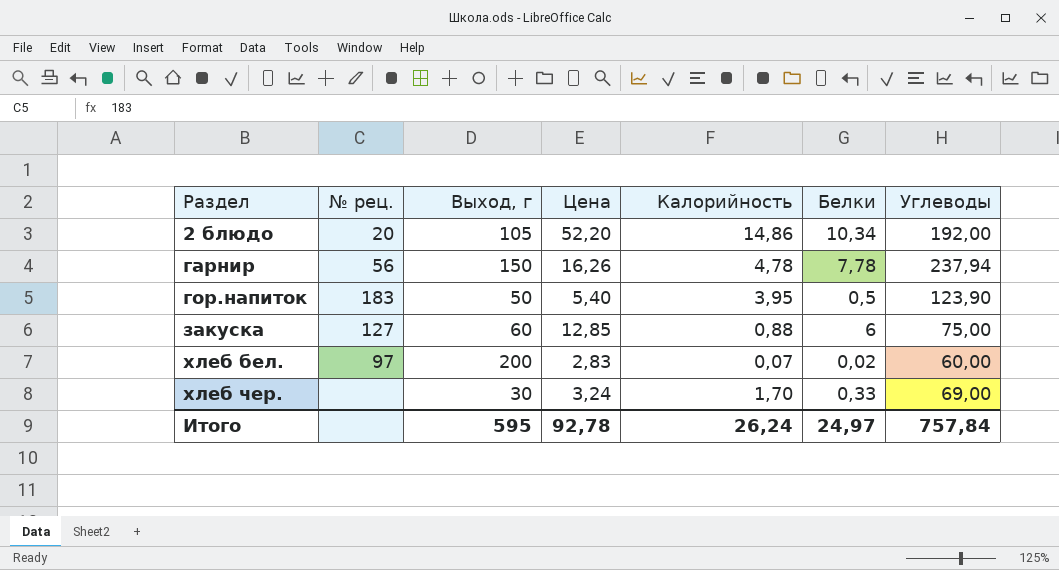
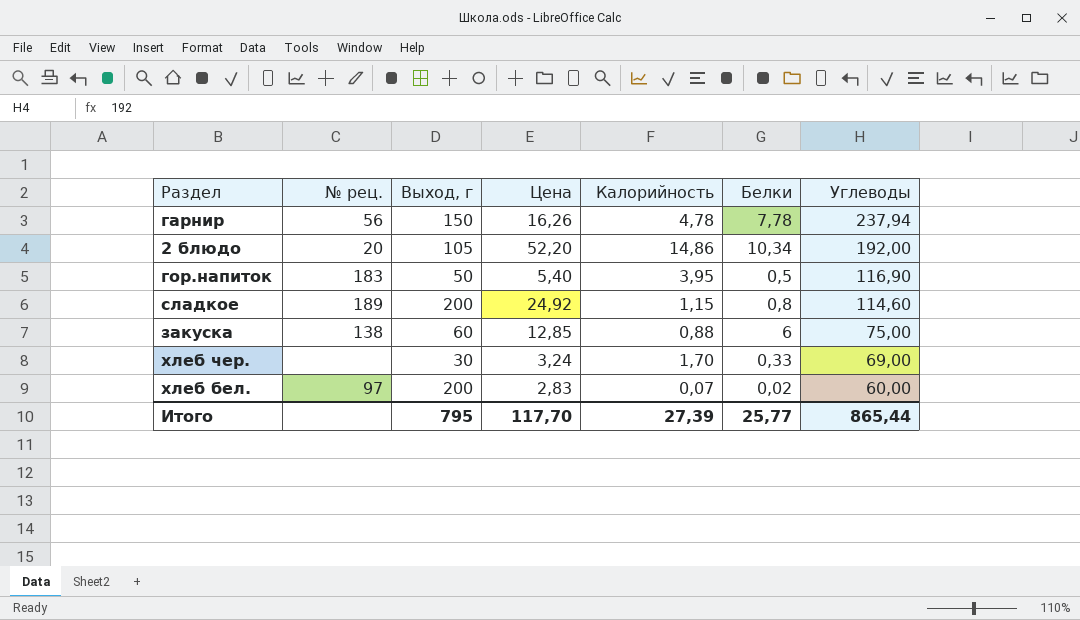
row order: Раздел ascending -> Углеводы descending
гор.напиток | Углеводы: 123,90 -> 116,90
row сладкое: none -> 189 | 200 | 24,92 | 1,15 | 0,8 | 114,60
закуска | № рец.: 127 -> 138
Итого | Выход, г: 595 -> 795
Итого | Цена: 92,78 -> 117,70
Итого | Калорийность: 26,24 -> 27,39
Итого | Белки: 24,97 -> 25,77
Итого | Углеводы: 757,84 -> 865,44

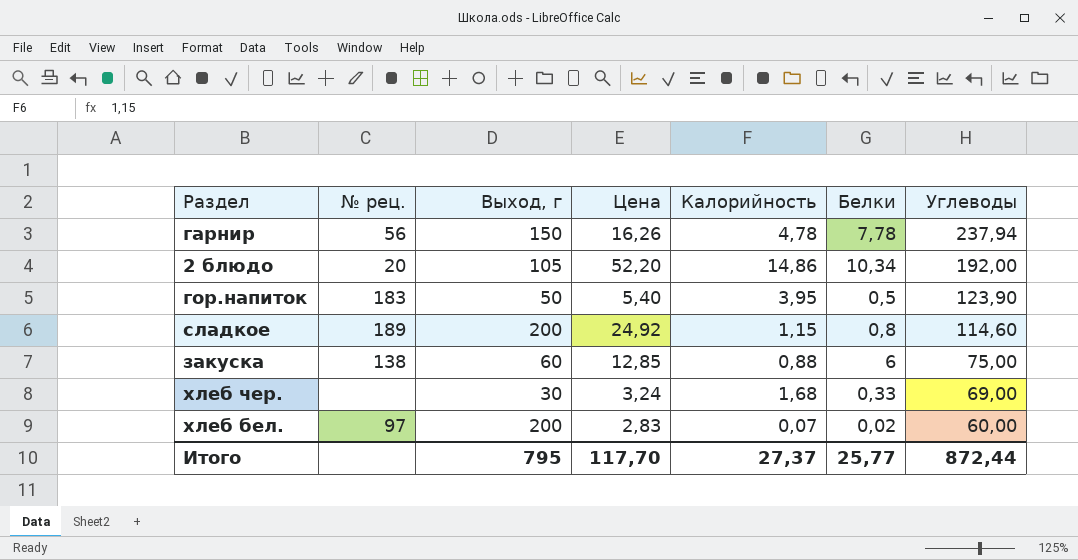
гор.напиток | Углеводы: 116,90 -> 123,90
хлеб чер. | Калорийность: 1,70 -> 1,68
Итого | Калорийность: 27,39 -> 27,37
Итого | Углеводы: 865,44 -> 872,44

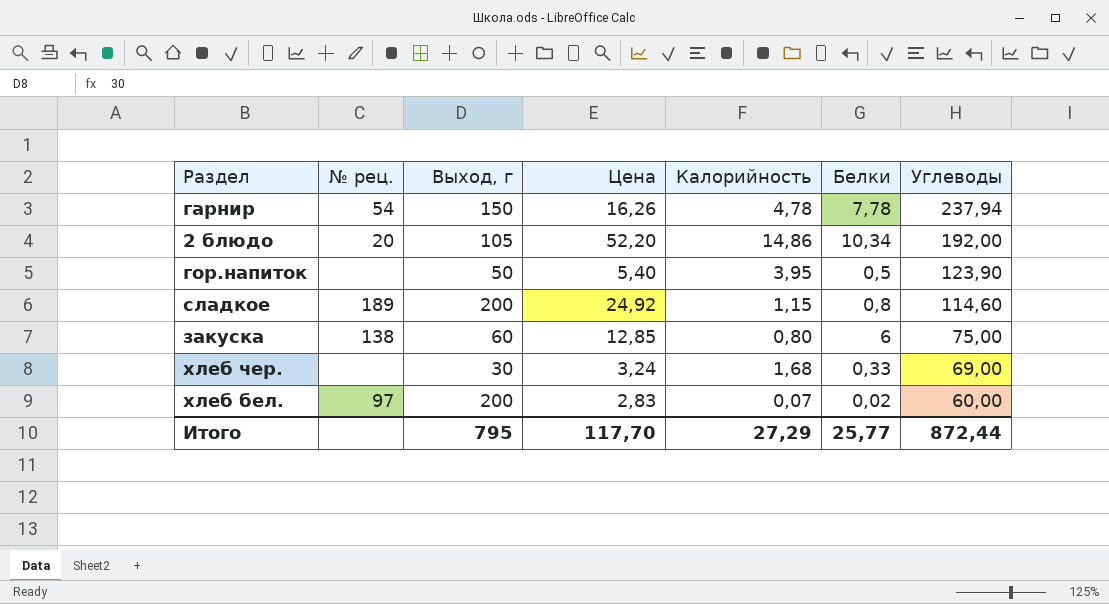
гарнир | № рец.: 56 -> 54
гор.напиток | № рец.: 183 -> none
закуска | Калорийность: 0,88 -> 0,80
Итого | Калорийность: 27,37 -> 27,29

